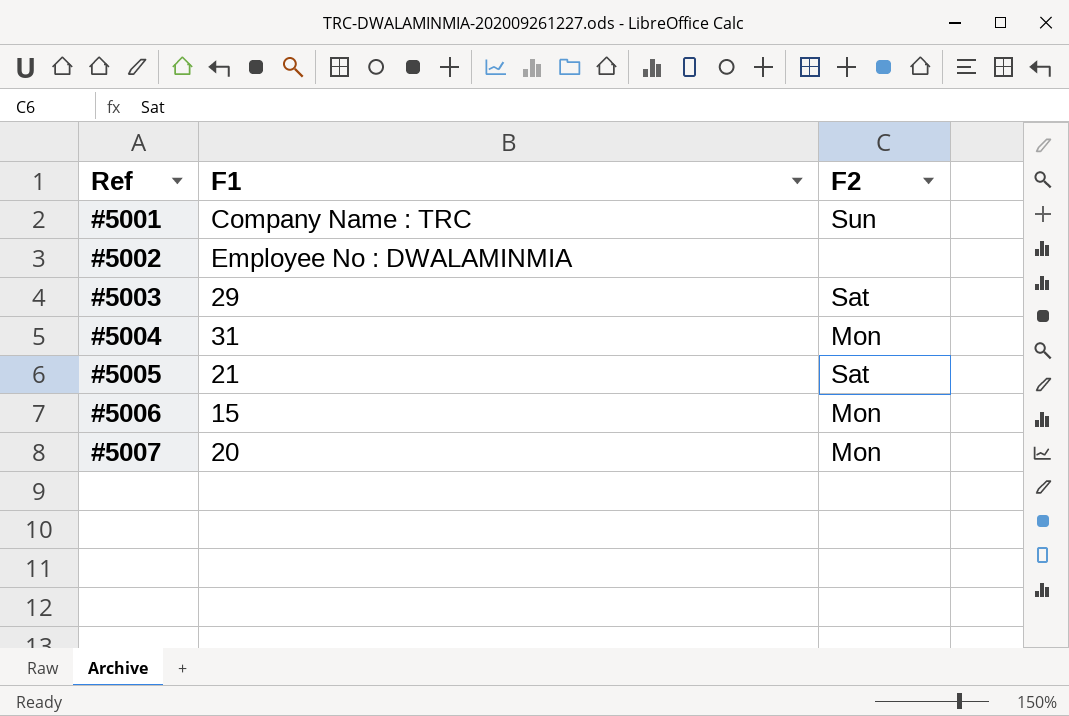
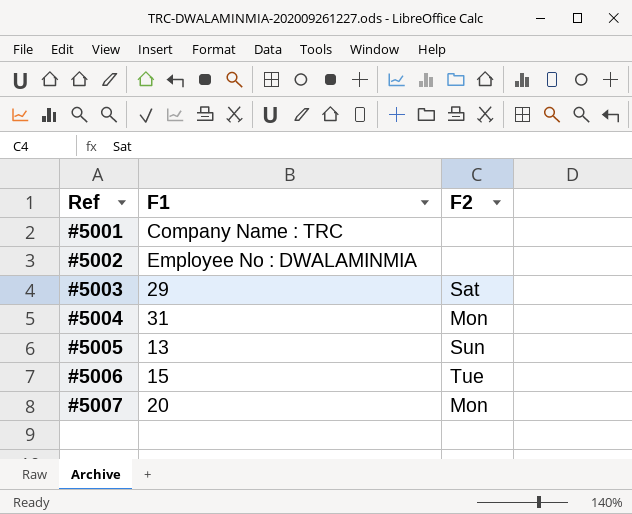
#5001 | F2: Sun -> none
#5005 | F1: 21 -> 13
#5005 | F2: Sat -> Sun
#5006 | F2: Mon -> Tue

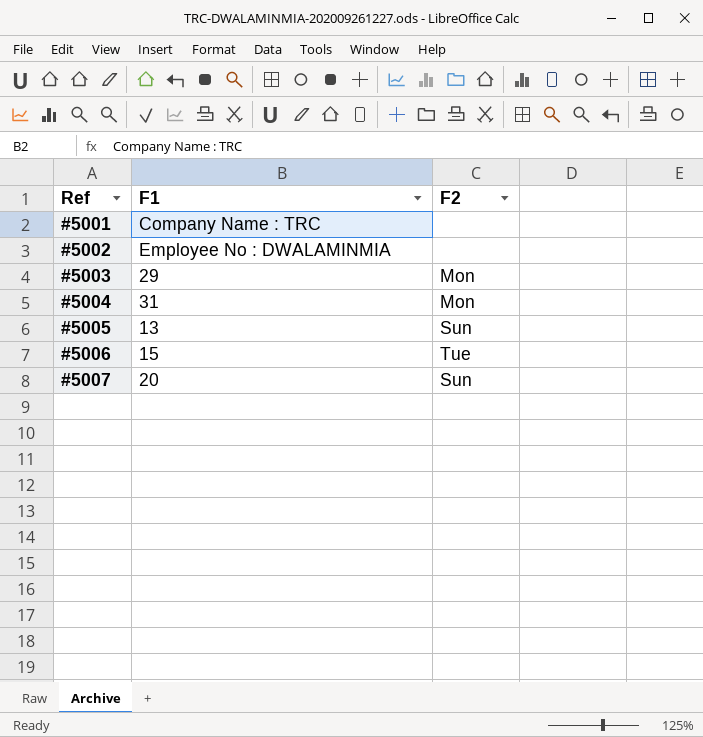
#5003 | F2: Sat -> Mon
#5007 | F2: Mon -> Sun

